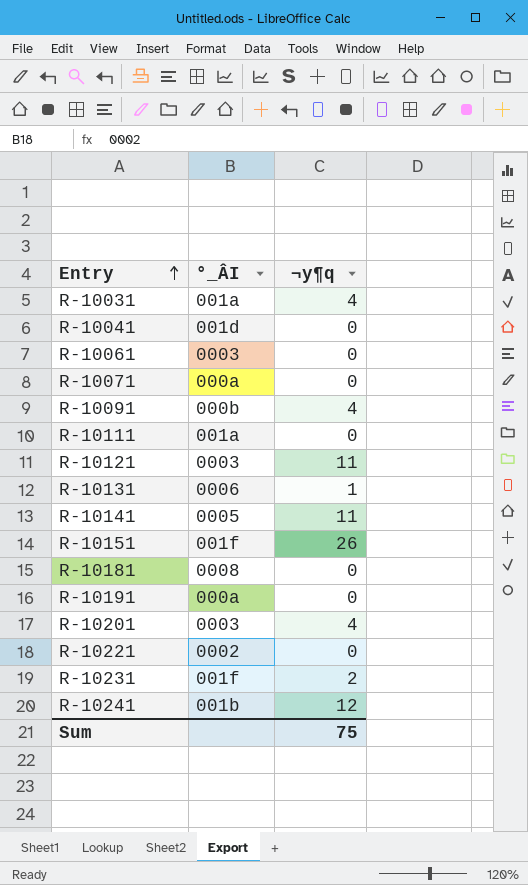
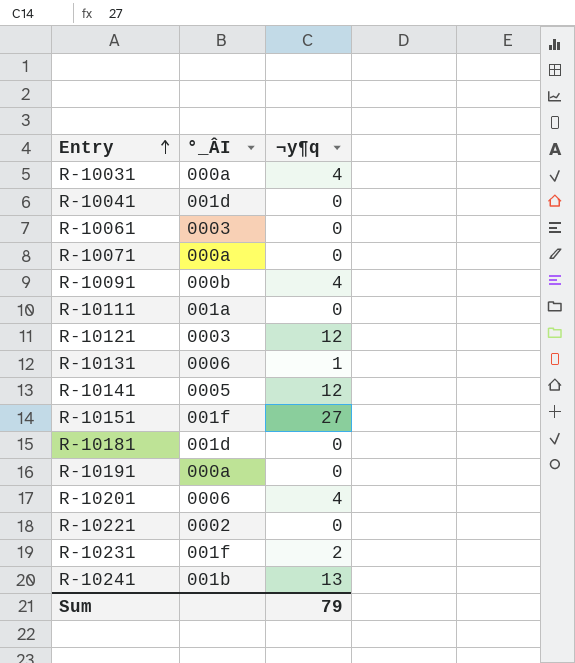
R-10031 | °_ÂI: 001a -> 000a
R-10121 | ¬y¶q: 11 -> 12
R-10141 | ¬y¶q: 11 -> 12
R-10151 | ¬y¶q: 26 -> 27
R-10181 | °_ÂI: 0008 -> 001d
R-10201 | °_ÂI: 0003 -> 0006
R-10241 | ¬y¶q: 12 -> 13
Sum | ¬y¶q: 75 -> 79

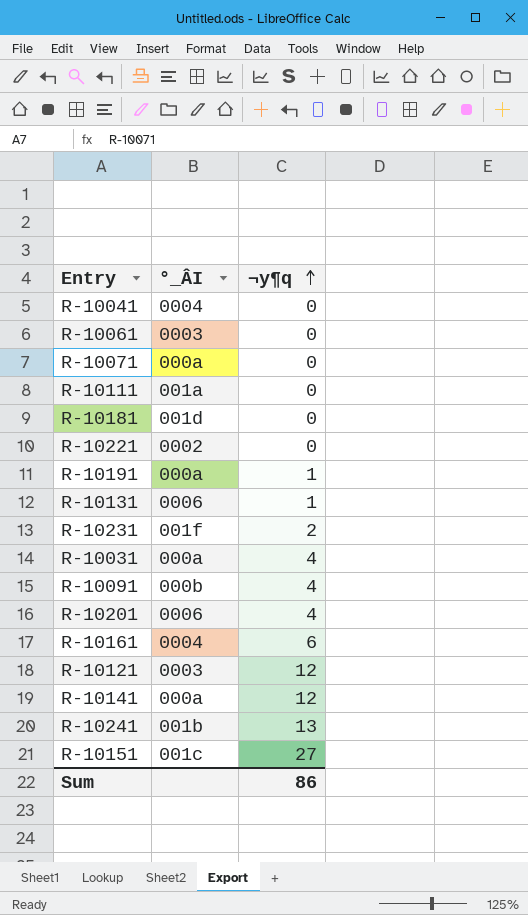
row order: Entry ascending -> ¬y¶q ascending
R-10041 | °_ÂI: 001d -> 0004
R-10191 | ¬y¶q: 0 -> 1
row R-10161: none -> 0004 | 6
R-10141 | °_ÂI: 0005 -> 000a
R-10151 | °_ÂI: 001f -> 001c
Sum | ¬y¶q: 79 -> 86

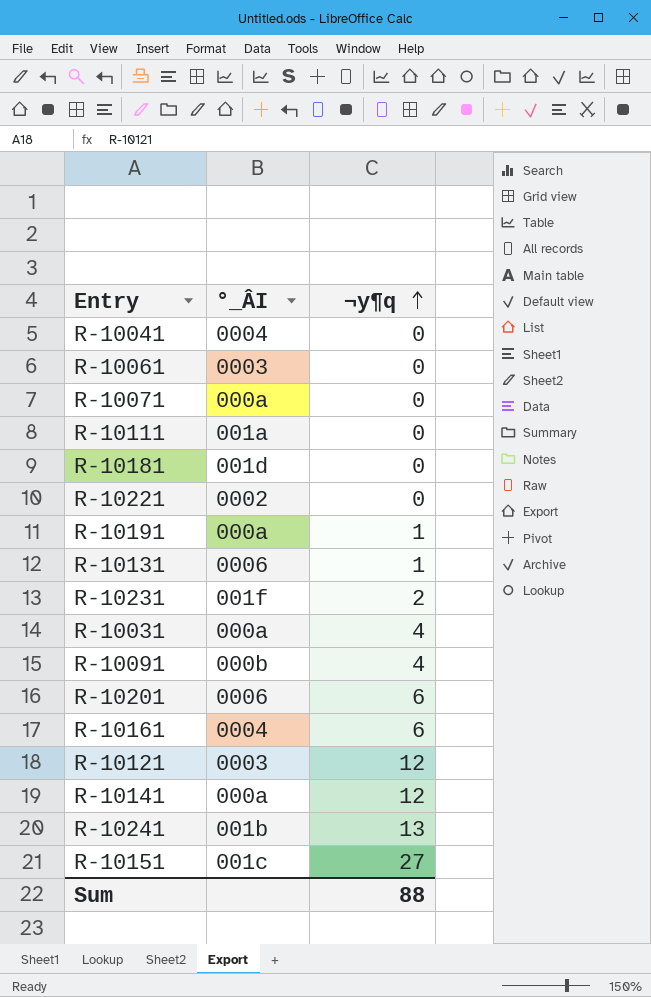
R-10201 | ¬y¶q: 4 -> 6
Sum | ¬y¶q: 86 -> 88

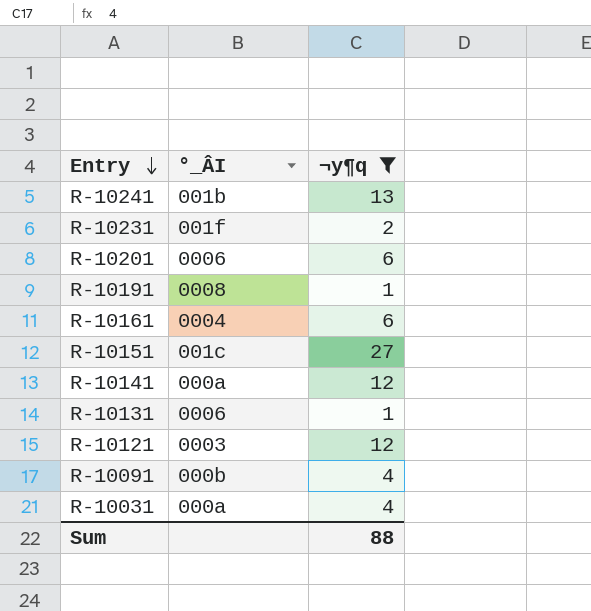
filter: none -> ¬y¶q != 0
row order: ¬y¶q ascending -> Entry descending
R-10191 | °_ÂI: 000a -> 0008

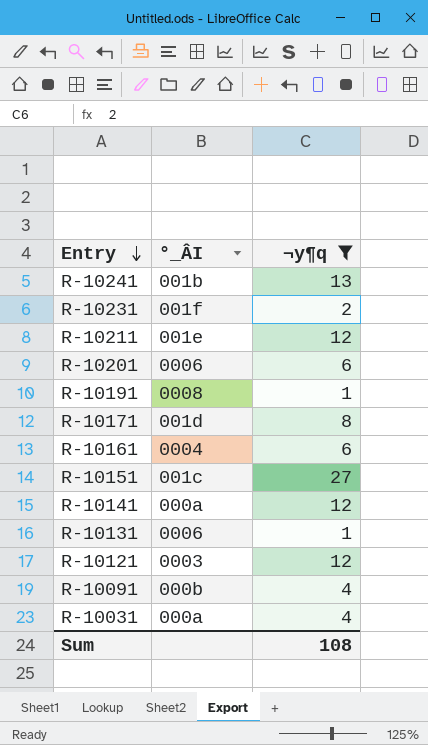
row R-10211: none -> 001e | 12
row R-10171: none -> 001d | 8
Sum | ¬y¶q: 88 -> 108

